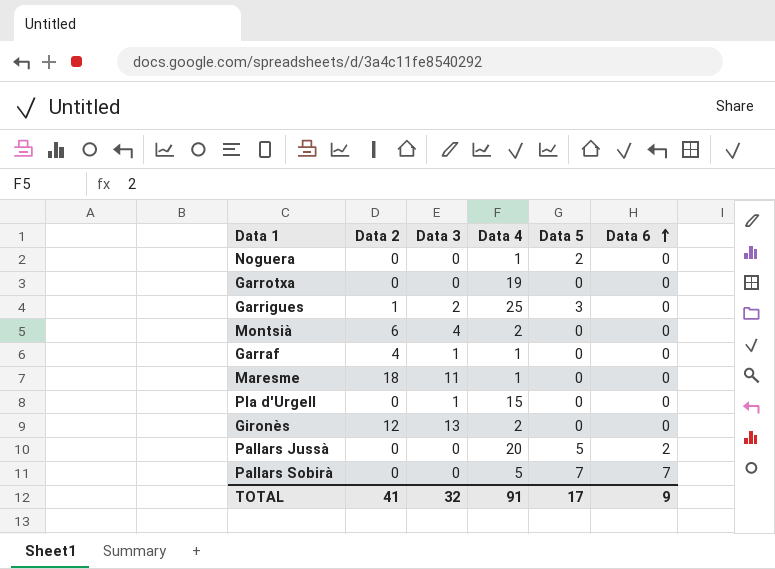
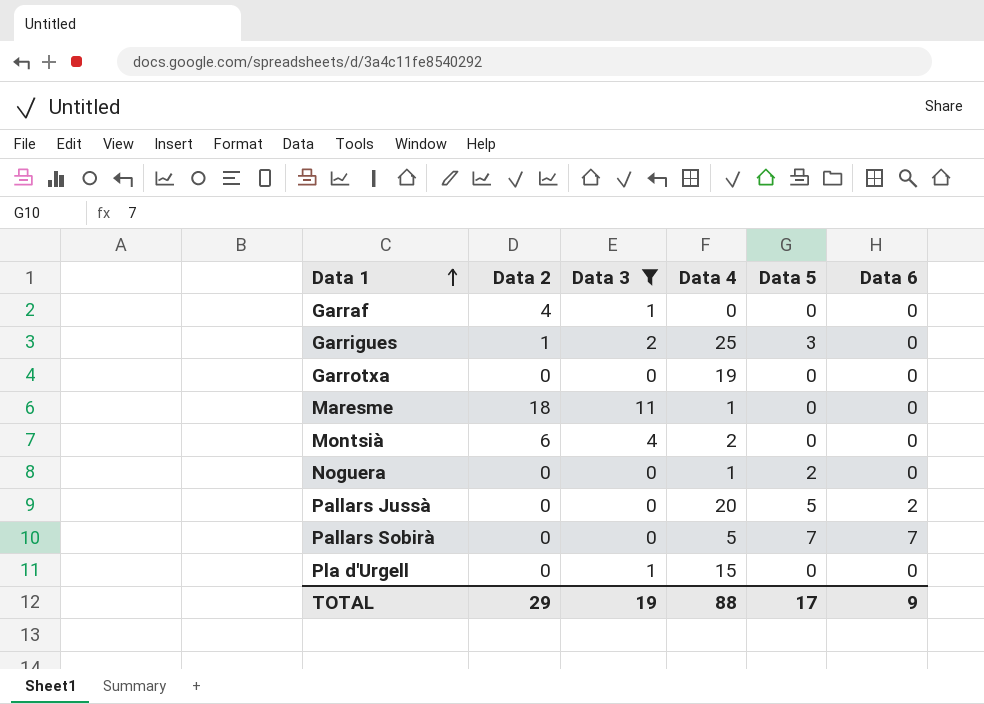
filter: none -> Data 3 != 13
row order: Data 6 ascending -> Data 1 ascending
Garraf | Data 4: 1 -> 0
TOTAL | Data 2: 41 -> 29
TOTAL | Data 3: 32 -> 19
TOTAL | Data 4: 91 -> 88

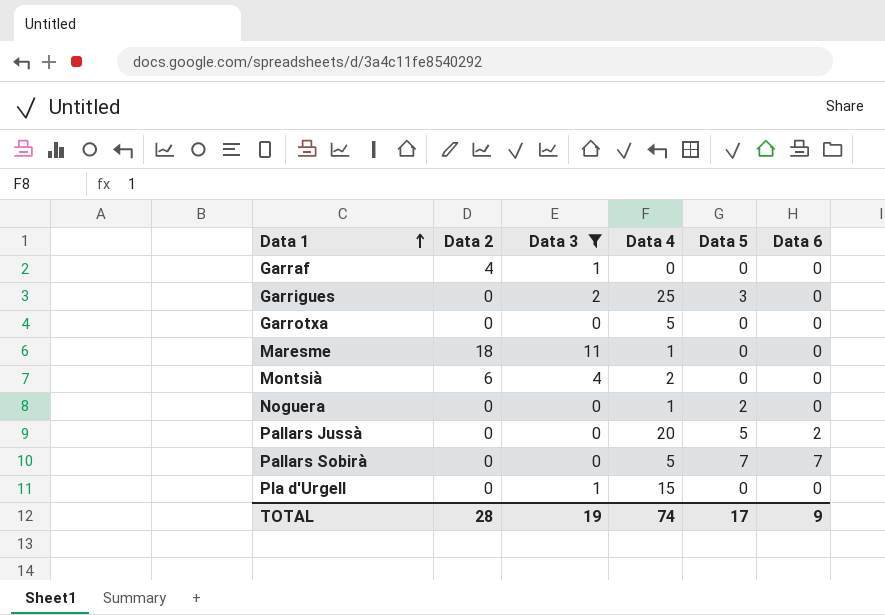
Garrigues | Data 2: 1 -> 0
Garrotxa | Data 4: 19 -> 5
TOTAL | Data 2: 29 -> 28
TOTAL | Data 4: 88 -> 74

